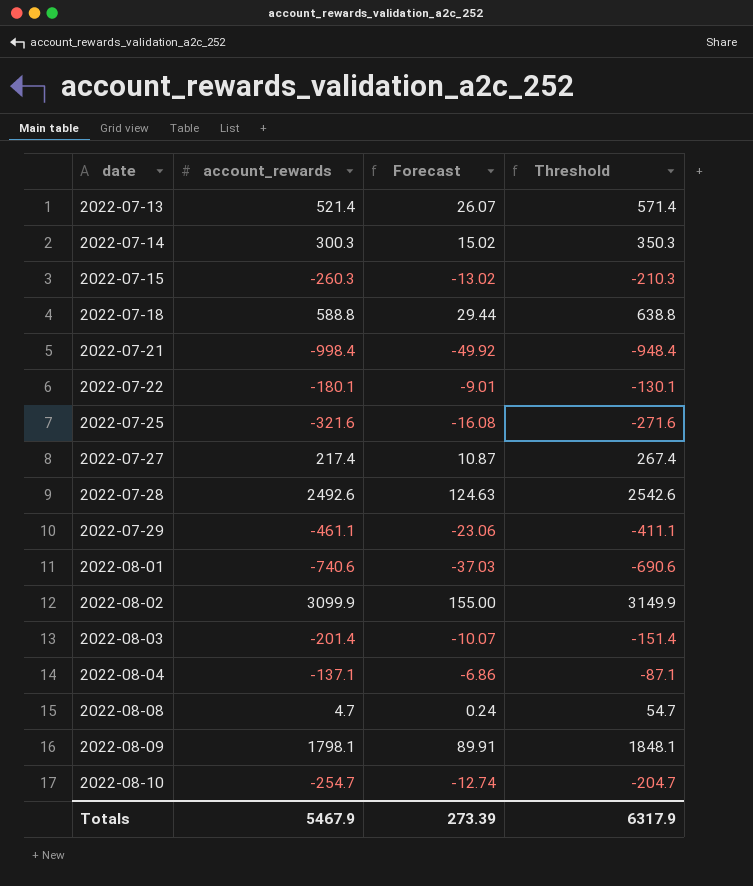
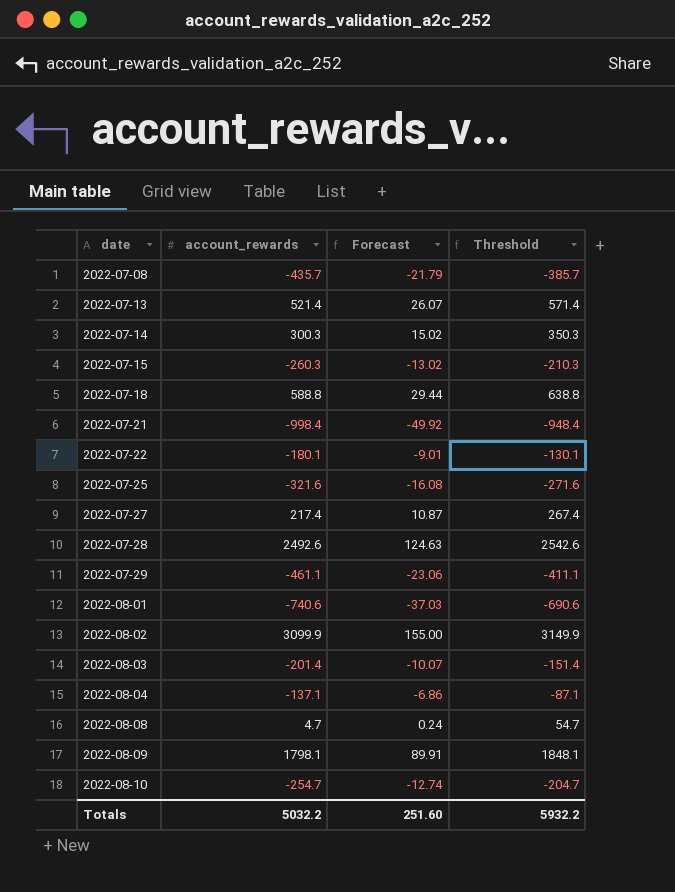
row 2022-07-08: none -> -435.7 | -21.79 | -385.7
Totals | account_rewards: 5467.9 -> 5032.2
Totals | Forecast: 273.39 -> 251.60
Totals | Threshold: 6317.9 -> 5932.2

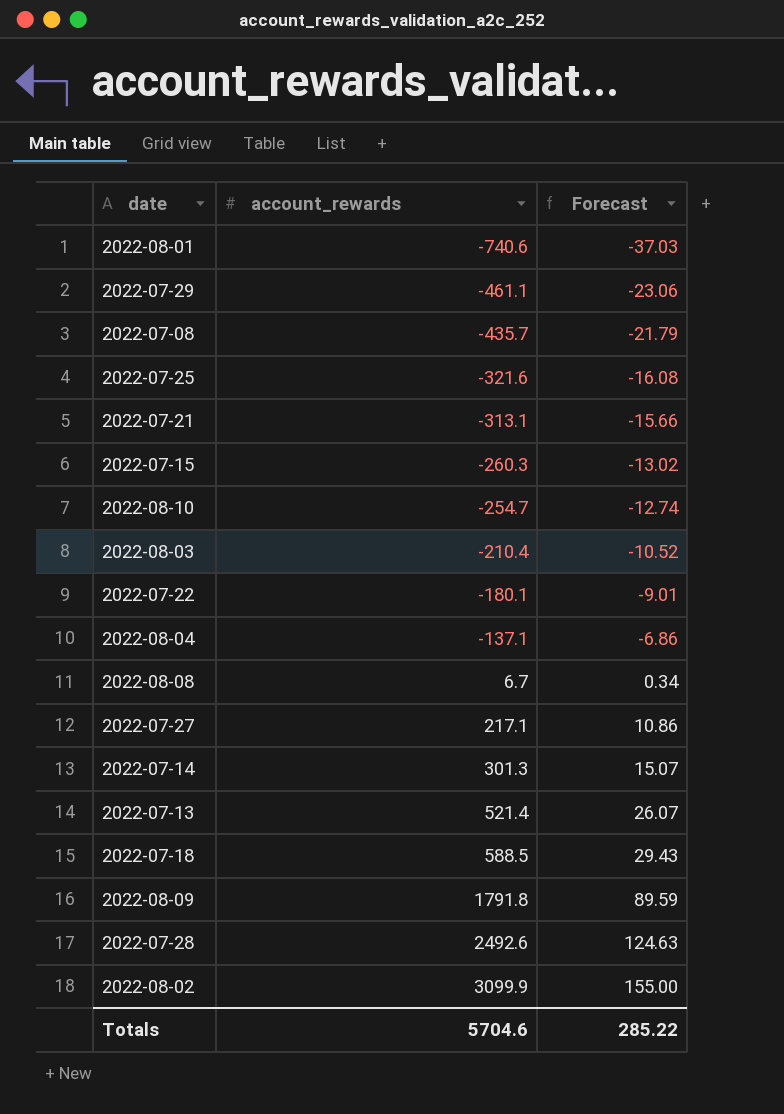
row order: date ascending -> account_rewards ascending
column Threshold | formula: [account_rewards] + 50 -> none
2022-07-21 | account_rewards: -998.4 -> -313.1
2022-07-21 | Forecast: -49.92 -> -15.66
2022-08-03 | account_rewards: -201.4 -> -210.4
2022-08-03 | Forecast: -10.07 -> -10.52
2022-08-08 | account_rewards: 4.7 -> 6.7
2022-08-08 | Forecast: 0.24 -> 0.34
2022-07-27 | account_rewards: 217.4 -> 217.1
2022-07-27 | Forecast: 10.87 -> 10.86
2022-07-14 | account_rewards: 300.3 -> 301.3
2022-07-14 | Forecast: 15.02 -> 15.07
2022-07-18 | account_rewards: 588.8 -> 588.5
2022-07-18 | Forecast: 29.44 -> 29.43
2022-08-09 | account_rewards: 1798.1 -> 1791.8
2022-08-09 | Forecast: 89.91 -> 89.59
Totals | account_rewards: 5032.2 -> 5704.6
Totals | Forecast: 251.60 -> 285.22

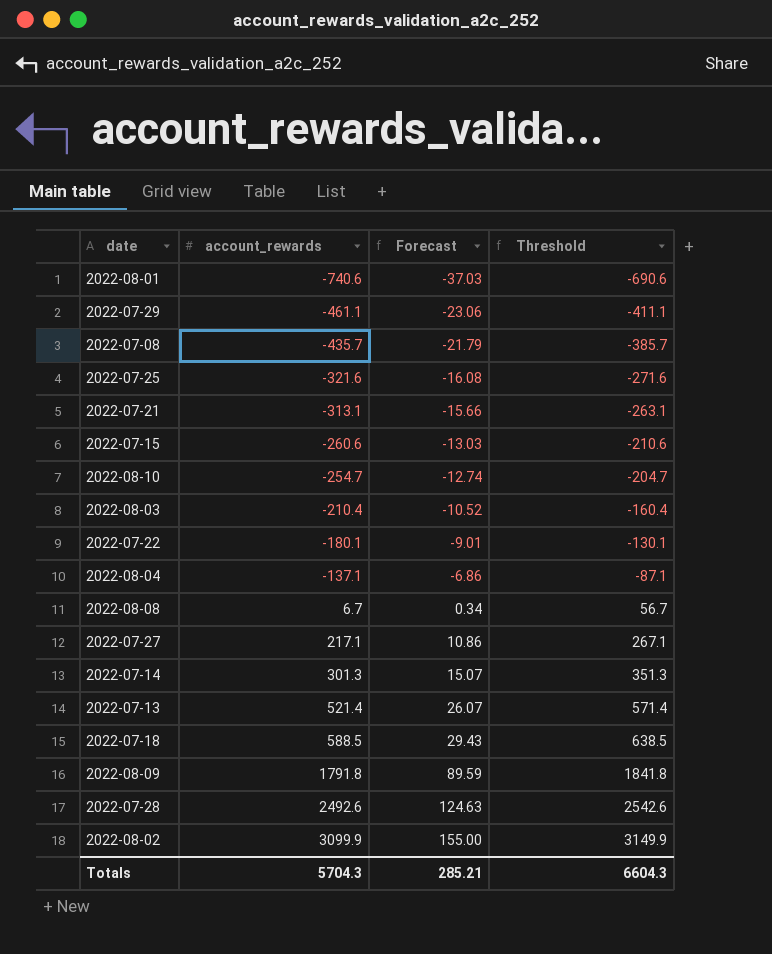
column Threshold | formula: none -> [account_rewards] + 50
2022-07-15 | account_rewards: -260.3 -> -260.6
2022-07-15 | Forecast: -13.02 -> -13.03
Totals | account_rewards: 5704.6 -> 5704.3
Totals | Forecast: 285.22 -> 285.21

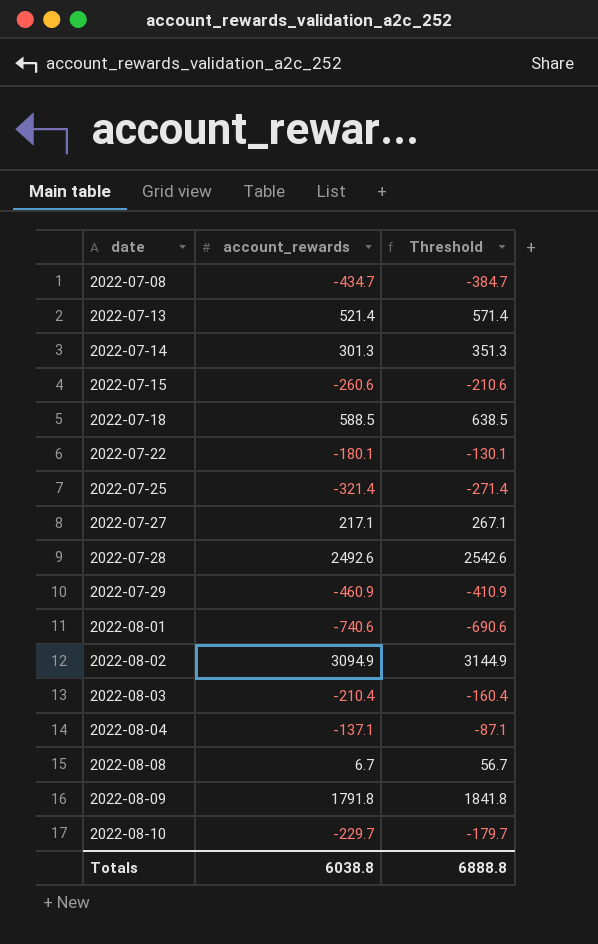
row order: account_rewards ascending -> date ascending
column Forecast | formula: [account_rewards] * 0.05 -> none
row 2022-07-21: -313.1 | -15.66 | -263.1 -> none
2022-07-08 | account_rewards: -435.7 -> -434.7
2022-07-08 | Threshold: -385.7 -> -384.7
2022-07-25 | account_rewards: -321.6 -> -321.4
2022-07-25 | Threshold: -271.6 -> -271.4
2022-07-29 | account_rewards: -461.1 -> -460.9
2022-07-29 | Threshold: -411.1 -> -410.9
2022-08-02 | account_rewards: 3099.9 -> 3094.9
2022-08-02 | Threshold: 3149.9 -> 3144.9
2022-08-10 | account_rewards: -254.7 -> -229.7
2022-08-10 | Threshold: -204.7 -> -179.7
Totals | account_rewards: 5704.3 -> 6038.8
Totals | Threshold: 6604.3 -> 6888.8

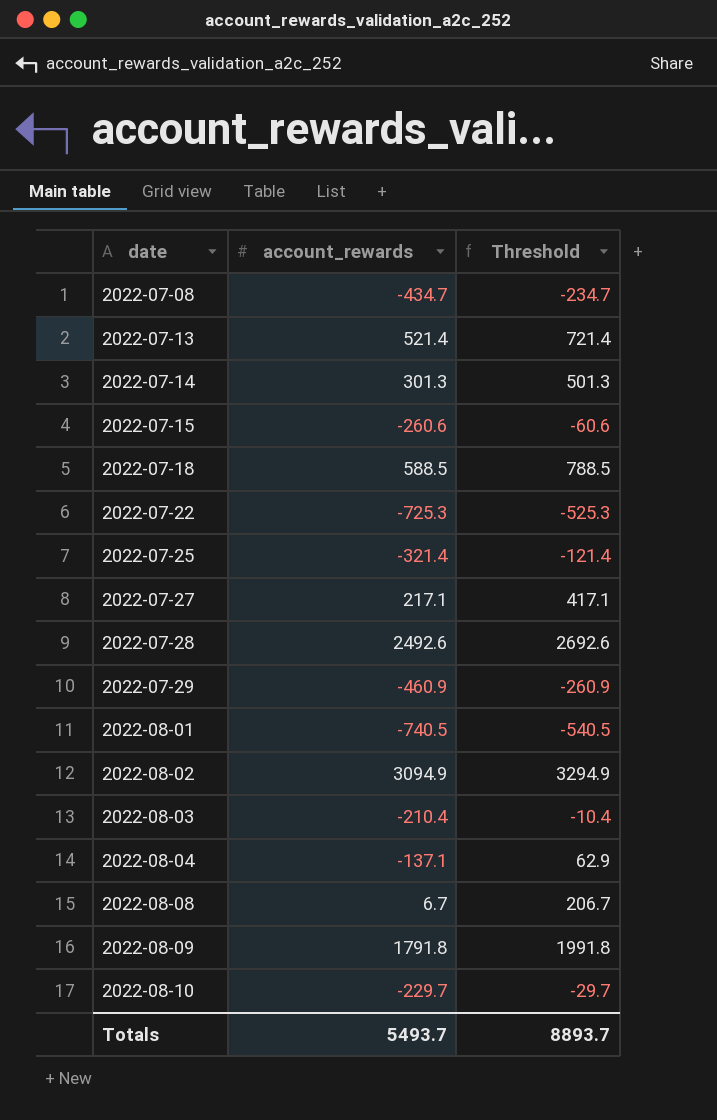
column Threshold | formula: [account_rewards] + 50 -> [account_rewards] + 200
2022-07-22 | account_rewards: -180.1 -> -725.3
2022-08-01 | account_rewards: -740.6 -> -740.5
Totals | account_rewards: 6038.8 -> 5493.7
Totals | Threshold: 6888.8 -> 8893.7

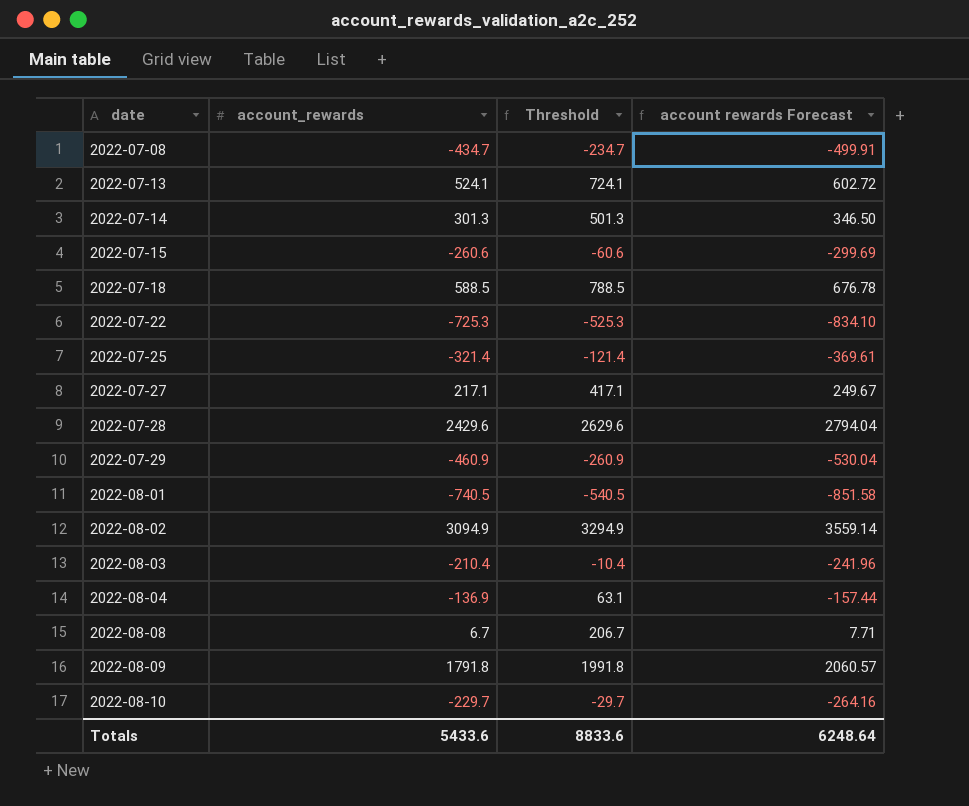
column account rewards Forecast | formula: none -> [account_rewards] * 1.15
2022-07-13 | account_rewards: 521.4 -> 524.1
2022-07-13 | Threshold: 721.4 -> 724.1
2022-07-28 | account_rewards: 2492.6 -> 2429.6
2022-07-28 | Threshold: 2692.6 -> 2629.6
2022-08-04 | account_rewards: -137.1 -> -136.9
2022-08-04 | Threshold: 62.9 -> 63.1
Totals | account_rewards: 5493.7 -> 5433.6
Totals | Threshold: 8893.7 -> 8833.6

